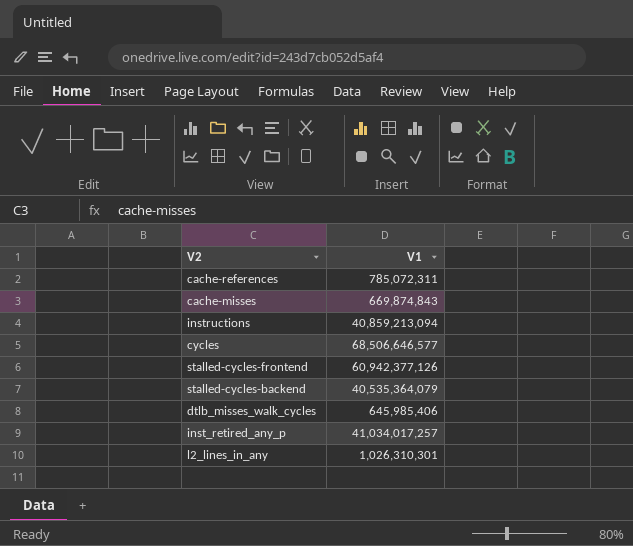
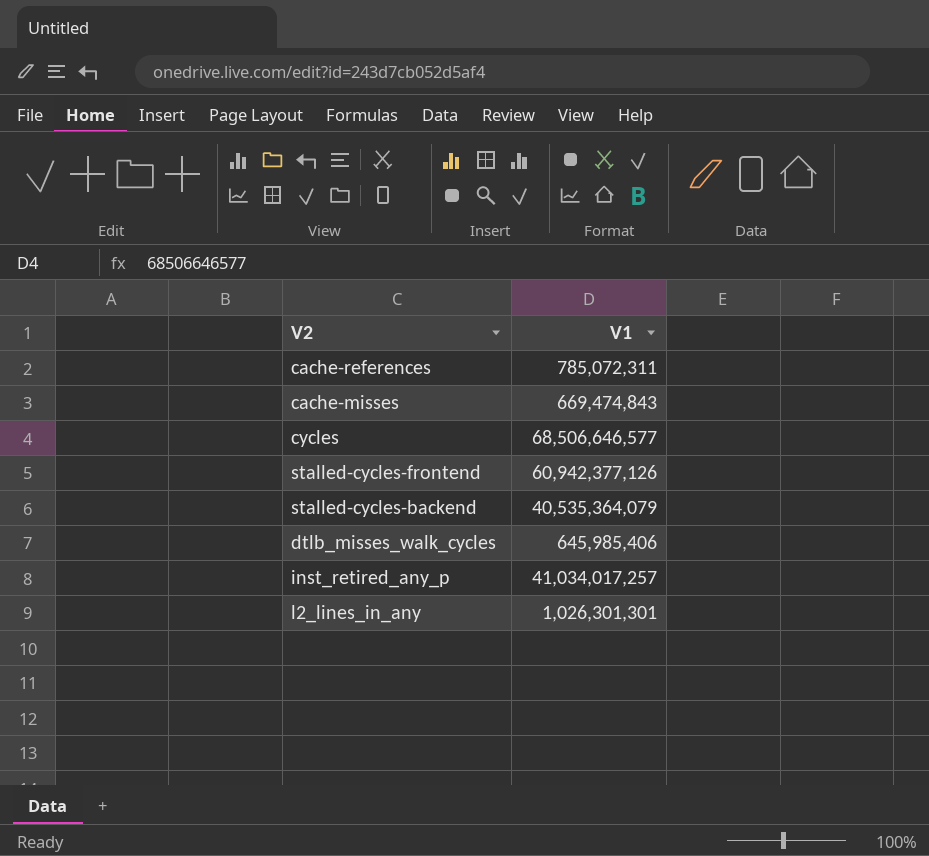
row instructions: 40,859,213,094 -> none
cache-misses | V1: 669,874,843 -> 669,474,843
l2_lines_in_any | V1: 1,026,310,301 -> 1,026,301,301

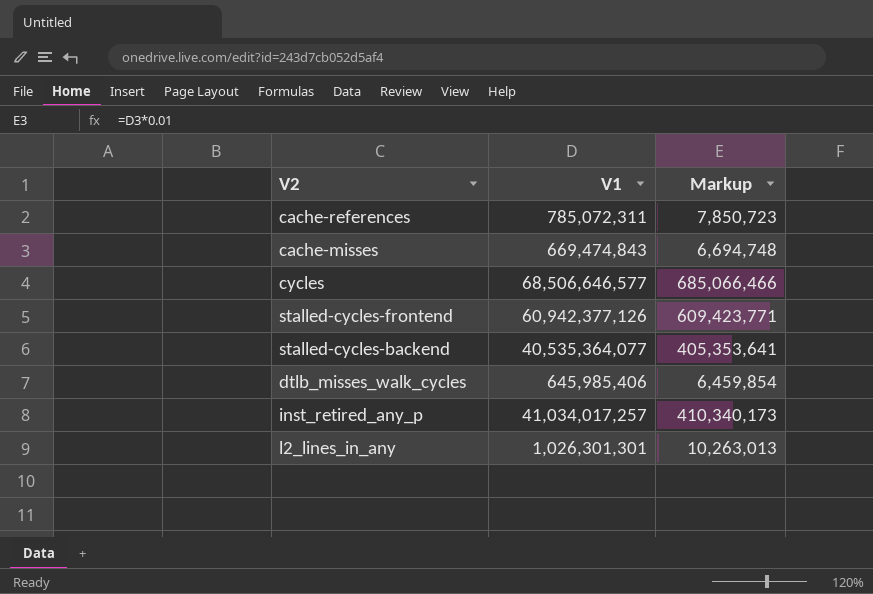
column Markup | formula: none -> [V1] * 0.01
stalled-cycles-backend | V1: 40,535,364,079 -> 40,535,364,077

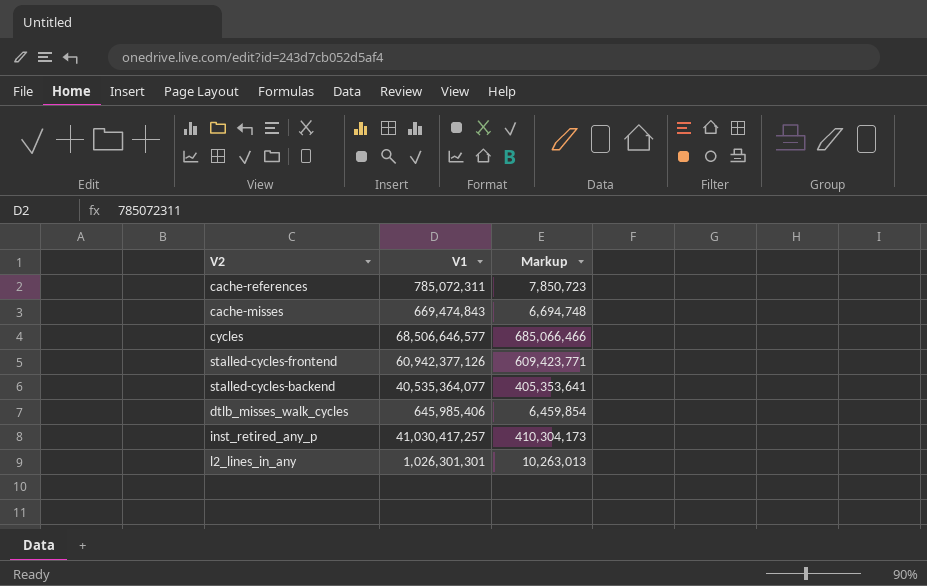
inst_retired_any_p | V1: 41,034,017,257 -> 41,030,417,257
inst_retired_any_p | Markup: 410,340,173 -> 410,304,173

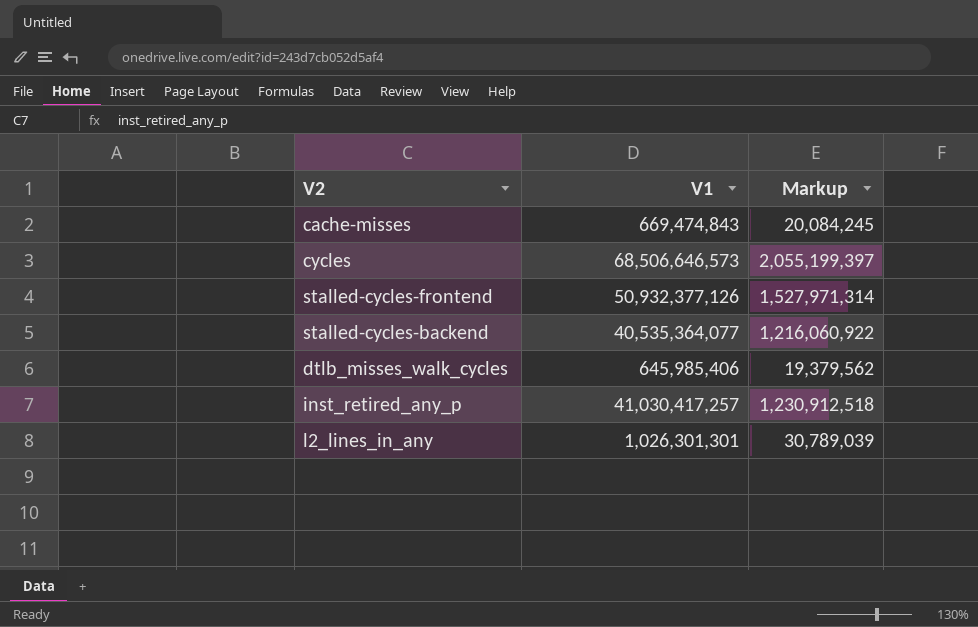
column Markup | formula: [V1] * 0.01 -> [V1] * 0.03
row cache-references: 785,072,311 | 7,850,723 -> none
cycles | V1: 68,506,646,577 -> 68,506,646,573
stalled-cycles-frontend | V1: 60,942,377,126 -> 50,932,377,126

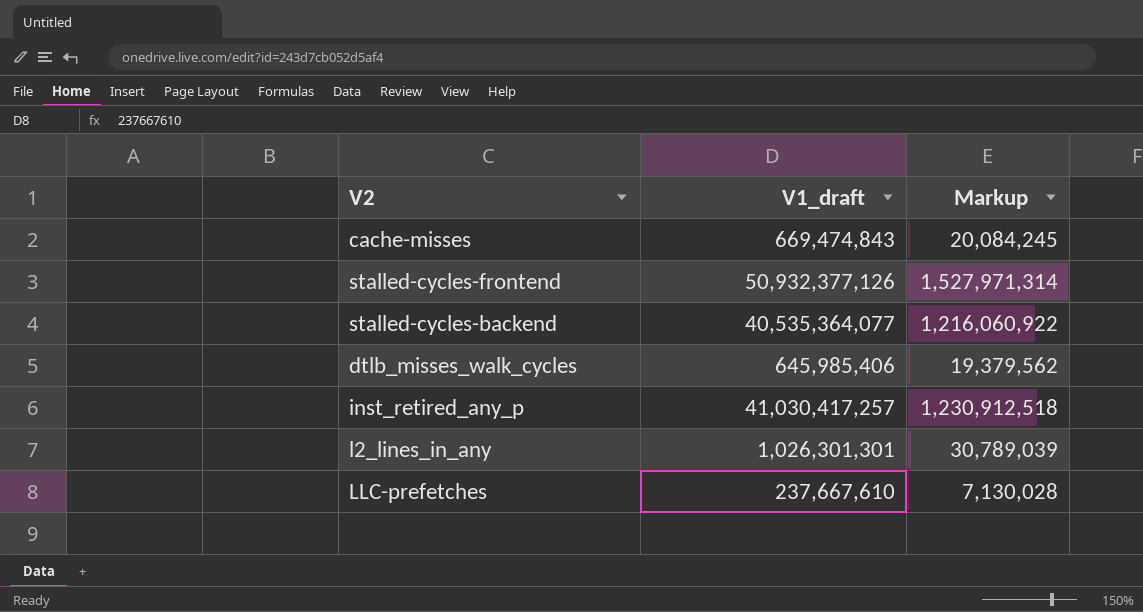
column name: V1 -> V1_draft
row cycles: 68,506,646,573 | 2,055,199,397 -> none
row LLC-prefetches: none -> 237,667,610 | 7,130,028

